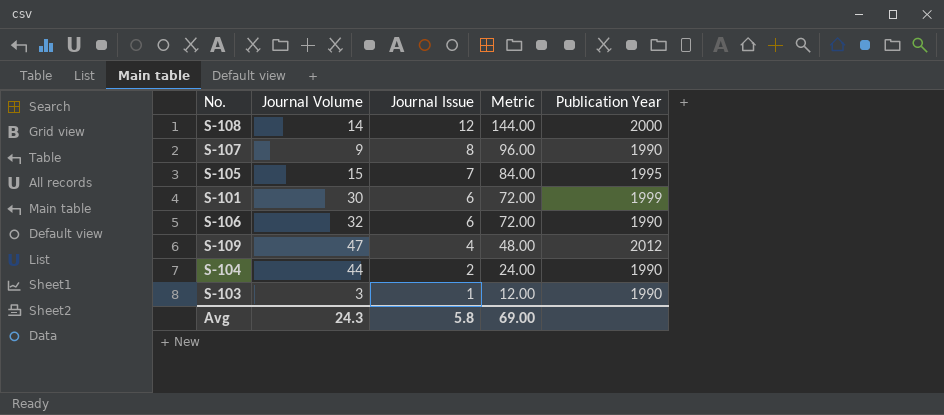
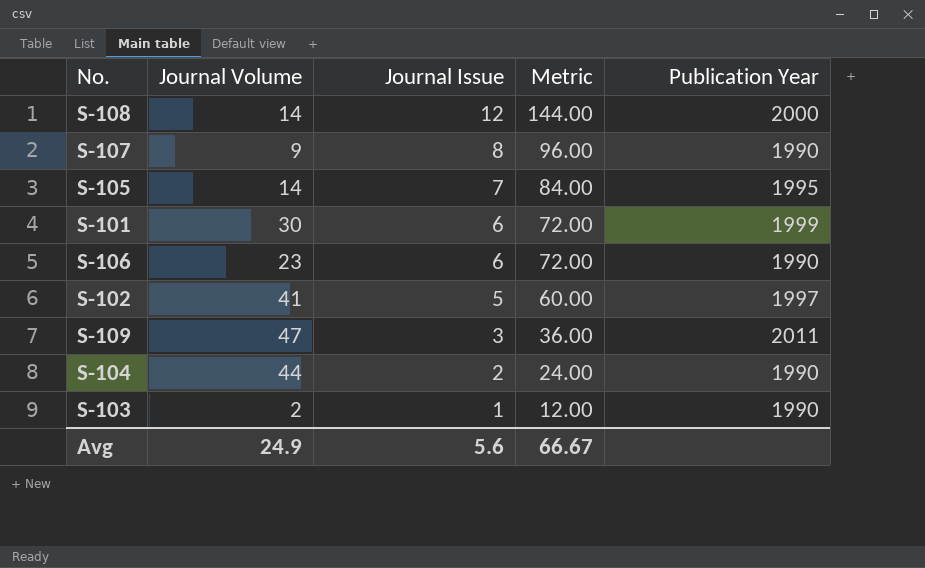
S-105 | Journal Volume: 15 -> 14
S-106 | Journal Volume: 32 -> 23
row S-102: none -> 41 | 5 | 60.00 | 1997
S-109 | Journal Issue: 4 -> 3
S-109 | Metric: 48.00 -> 36.00
S-109 | Publication Year: 2012 -> 2011
S-103 | Journal Volume: 3 -> 2
Avg | Journal Volume: 24.3 -> 24.9
Avg | Journal Issue: 5.8 -> 5.6
Avg | Metric: 69.00 -> 66.67

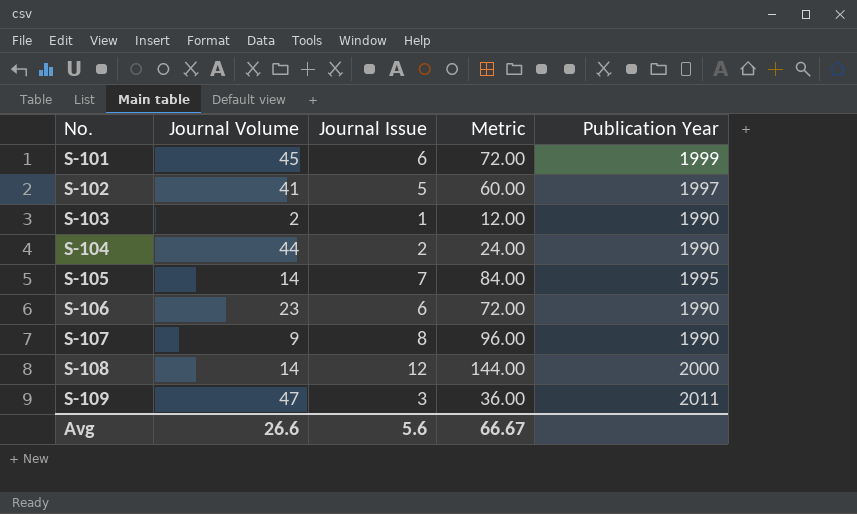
row order: Journal Issue descending -> No. ascending
S-101 | Journal Volume: 30 -> 45
Avg | Journal Volume: 24.9 -> 26.6

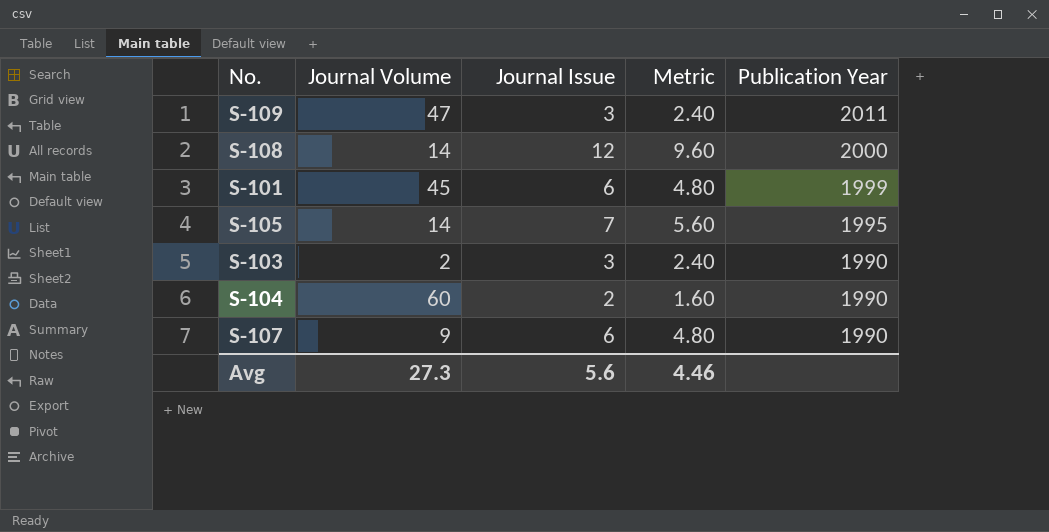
row order: No. ascending -> Publication Year descending
column Metric | formula: [Journal Issue] * 12 -> [Journal Issue] * 0.8
row S-102: 41 | 5 | 60.00 | 1997 -> none
row S-106: 23 | 6 | 72.00 | 1990 -> none
S-103 | Journal Issue: 1 -> 3
S-104 | Journal Volume: 44 -> 60
S-107 | Journal Issue: 8 -> 6
Avg | Journal Volume: 26.6 -> 27.3
Avg | Metric: 66.67 -> 4.46

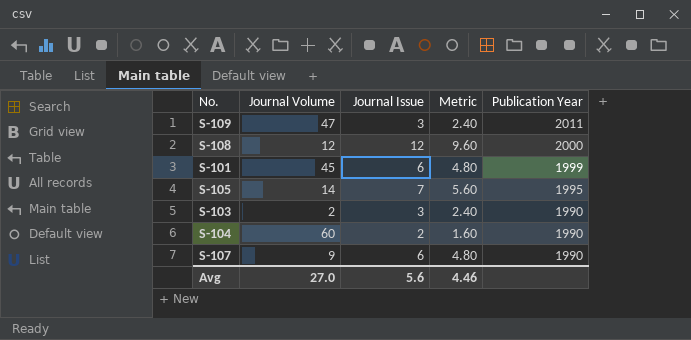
S-108 | Journal Volume: 14 -> 12
Avg | Journal Volume: 27.3 -> 27.0

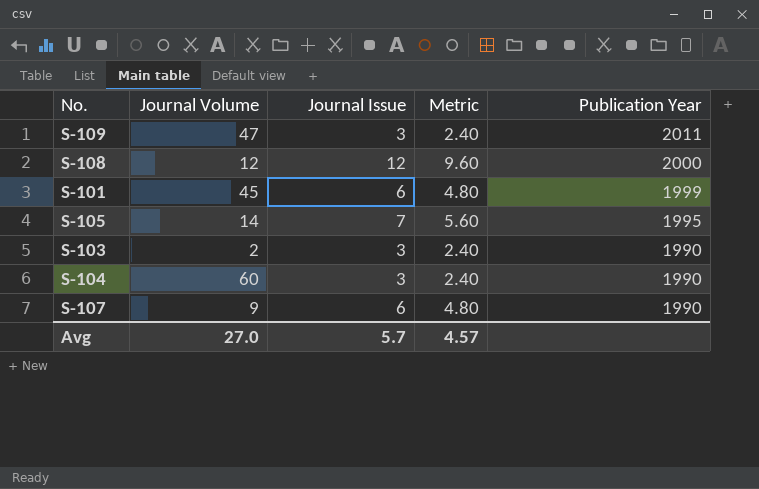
S-104 | Journal Issue: 2 -> 3
S-104 | Metric: 1.60 -> 2.40
Avg | Journal Issue: 5.6 -> 5.7
Avg | Metric: 4.46 -> 4.57

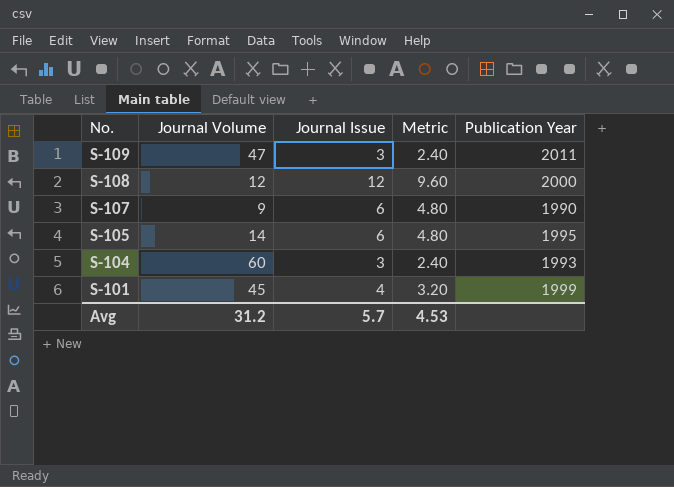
row order: Publication Year descending -> No. descending
row S-103: 2 | 3 | 2.40 | 1990 -> none
S-105 | Journal Issue: 7 -> 6
S-105 | Metric: 5.60 -> 4.80
S-104 | Publication Year: 1990 -> 1993
S-101 | Journal Issue: 6 -> 4
S-101 | Metric: 4.80 -> 3.20
Avg | Journal Volume: 27.0 -> 31.2
Avg | Metric: 4.57 -> 4.53

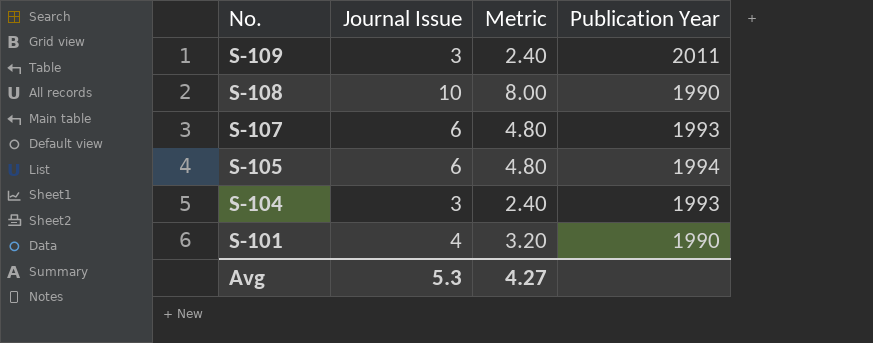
column Journal Volume | position: 2 -> none
S-108 | Journal Issue: 12 -> 10
S-108 | Metric: 9.60 -> 8.00
S-108 | Publication Year: 2000 -> 1990
S-107 | Publication Year: 1990 -> 1993
S-105 | Publication Year: 1995 -> 1994
S-101 | Publication Year: 1999 -> 1990
Avg | Journal Issue: 5.7 -> 5.3
Avg | Metric: 4.53 -> 4.27

